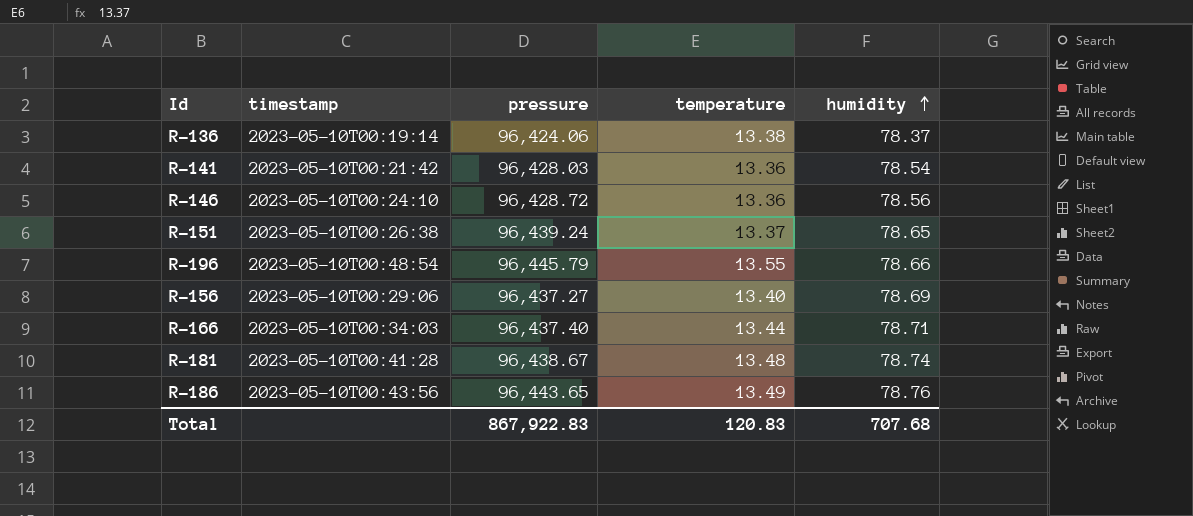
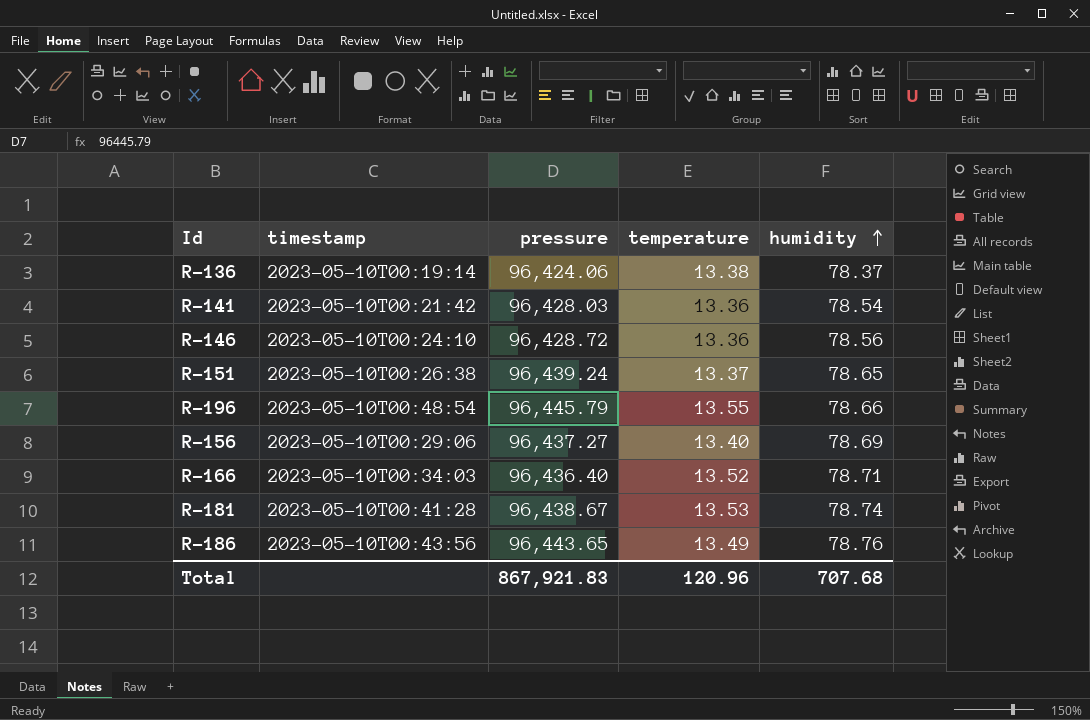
R-166 | pressure: 96,437.40 -> 96,436.40
R-166 | temperature: 13.44 -> 13.52
R-181 | temperature: 13.48 -> 13.53
Total | pressure: 867,922.83 -> 867,921.83
Total | temperature: 120.83 -> 120.96

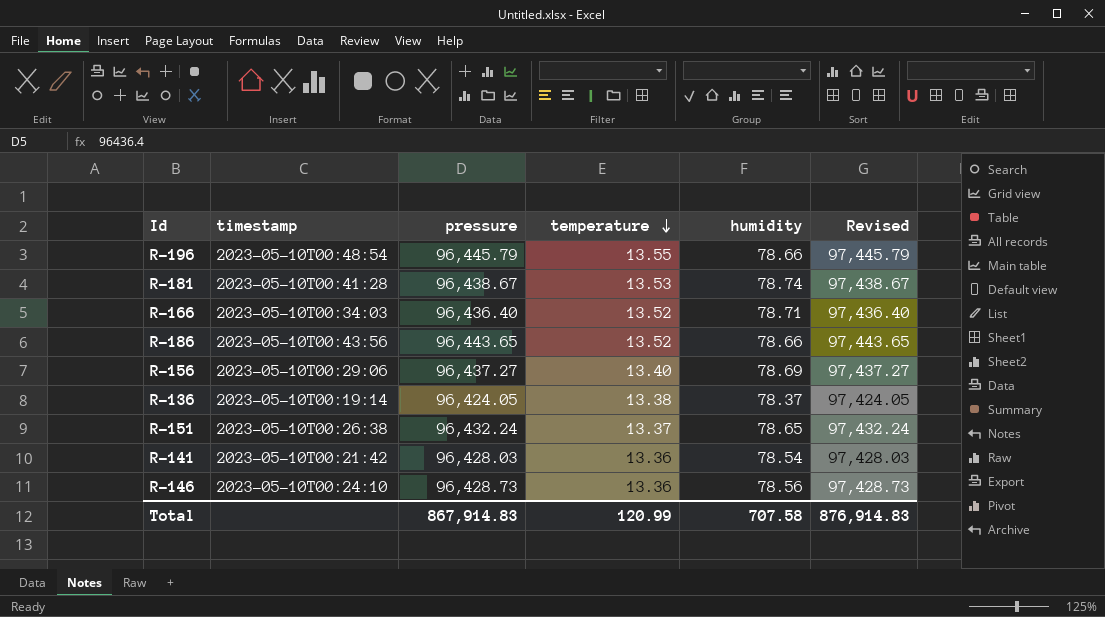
row order: humidity ascending -> temperature descending
column Revised | formula: none -> [pressure] + 1000
R-186 | temperature: 13.49 -> 13.52
R-186 | humidity: 78.76 -> 78.66
R-136 | pressure: 96,424.06 -> 96,424.05
R-151 | pressure: 96,439.24 -> 96,432.24
R-146 | pressure: 96,428.72 -> 96,428.73
Total | pressure: 867,921.83 -> 867,914.83
Total | temperature: 120.96 -> 120.99
Total | humidity: 707.68 -> 707.58

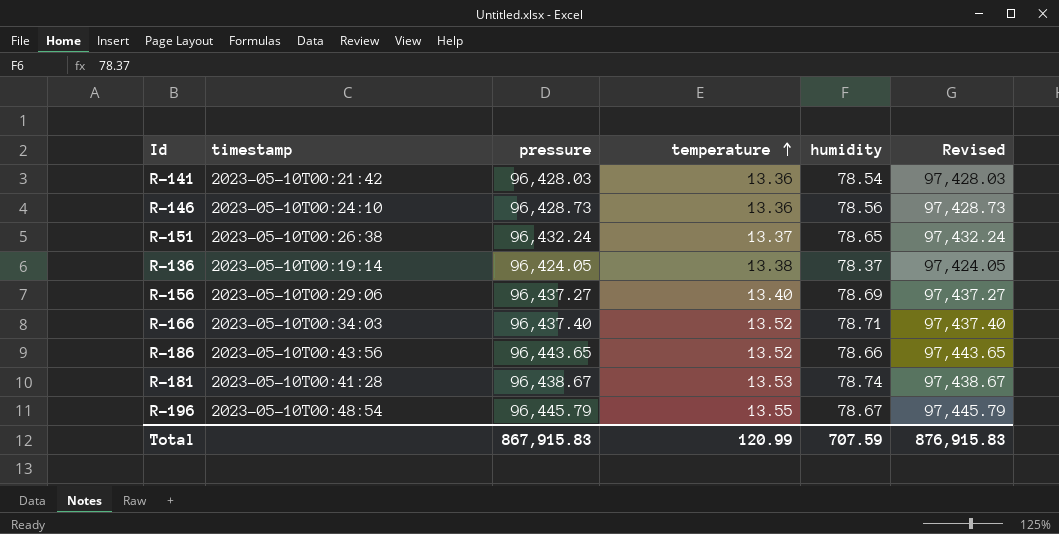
row order: temperature descending -> temperature ascending
R-166 | pressure: 96,436.40 -> 96,437.40
R-166 | Revised: 97,436.40 -> 97,437.40
R-196 | humidity: 78.66 -> 78.67
Total | pressure: 867,914.83 -> 867,915.83
Total | humidity: 707.58 -> 707.59
Total | Revised: 876,914.83 -> 876,915.83

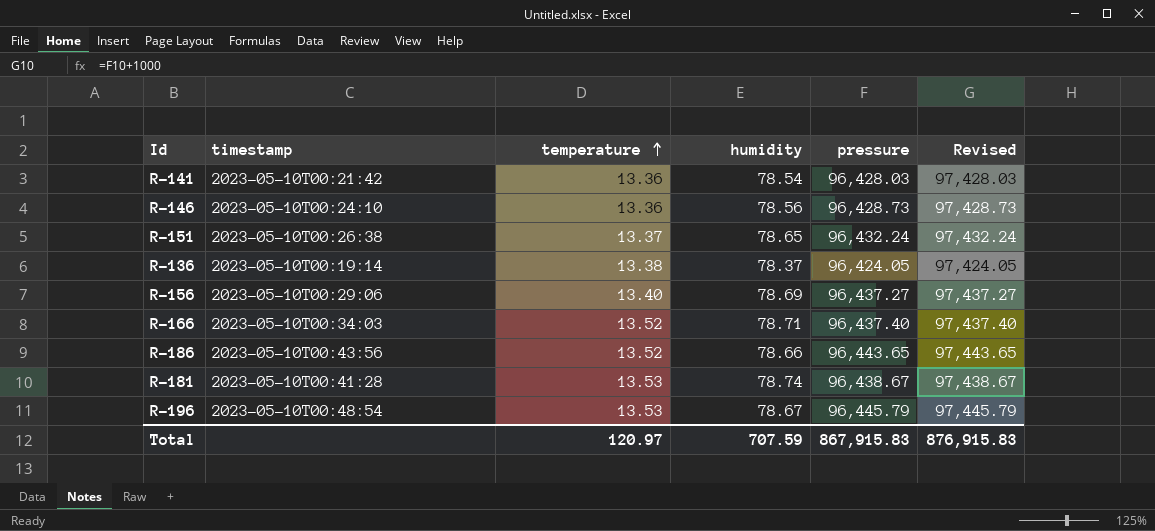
column pressure | position: 3 -> 5
R-196 | temperature: 13.55 -> 13.53
Total | temperature: 120.99 -> 120.97

